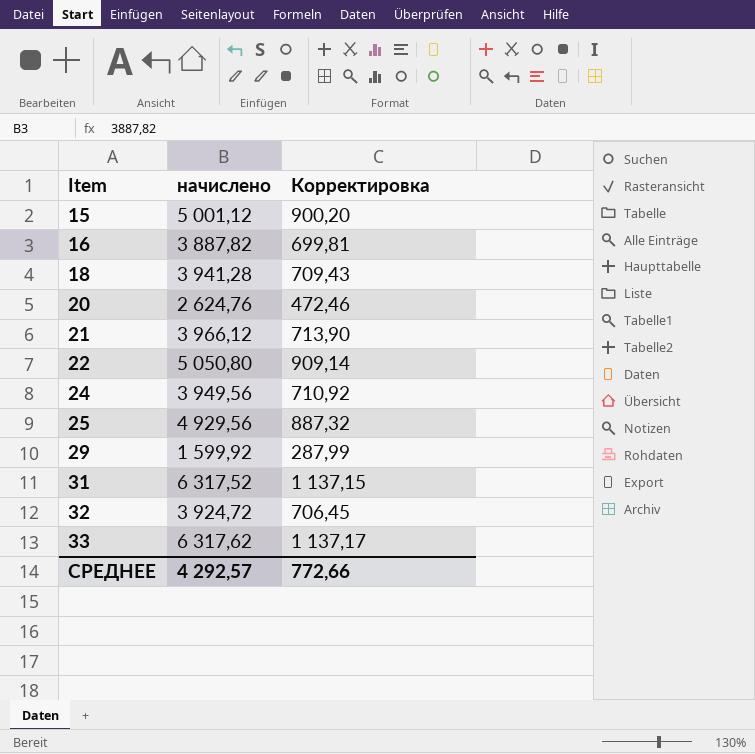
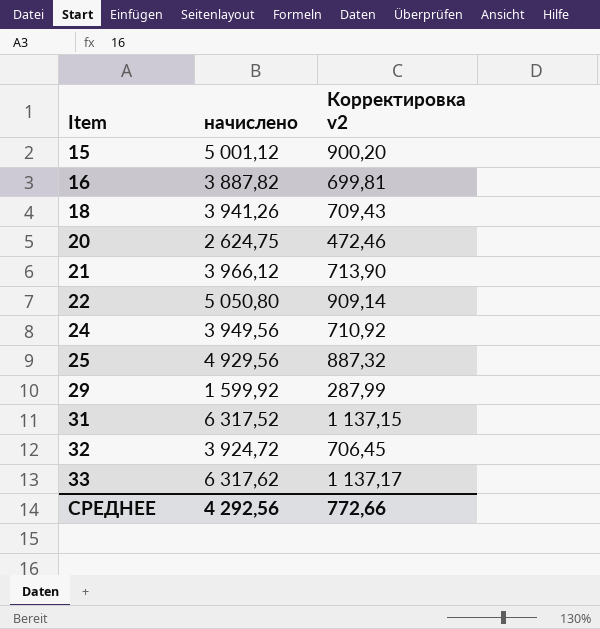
column name: Корректировка -> Корректировка v2
18 | начислено: 3 941,28 -> 3 941,26
20 | начислено: 2 624,76 -> 2 624,75
СРЕДНЕЕ | начислено: 4 292,57 -> 4 292,56

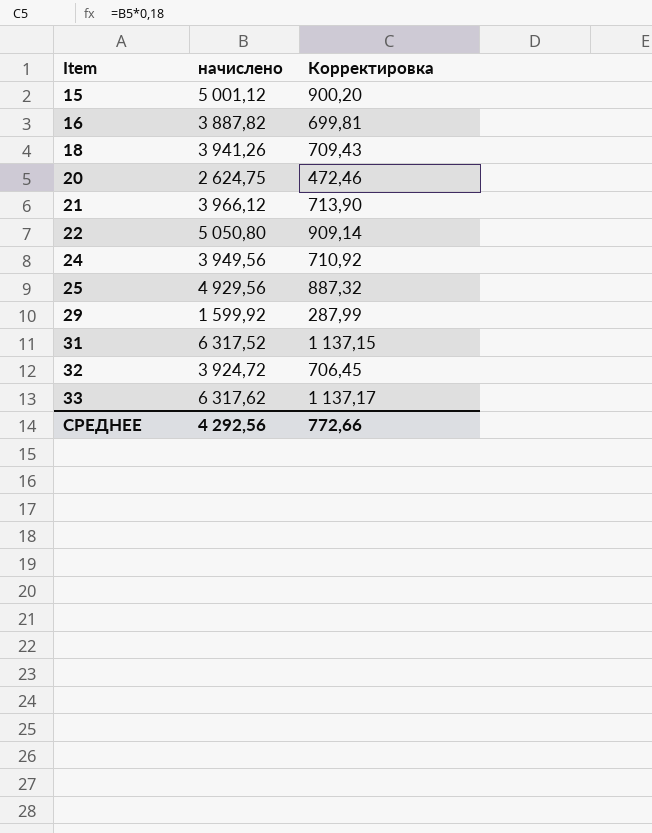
column name: Корректировка v2 -> Корректировка

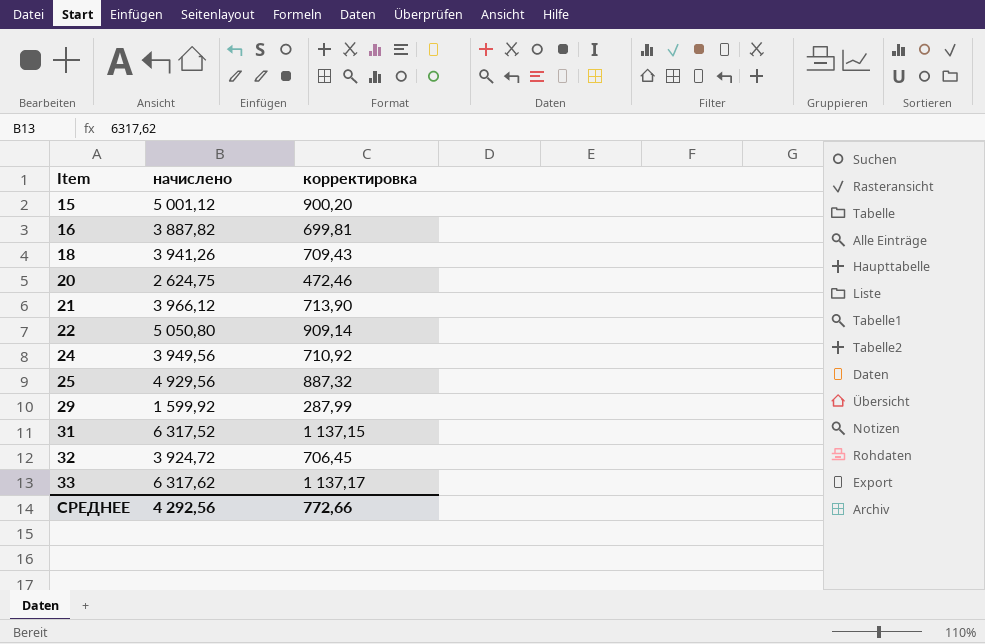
column name: Корректировка -> корректировка

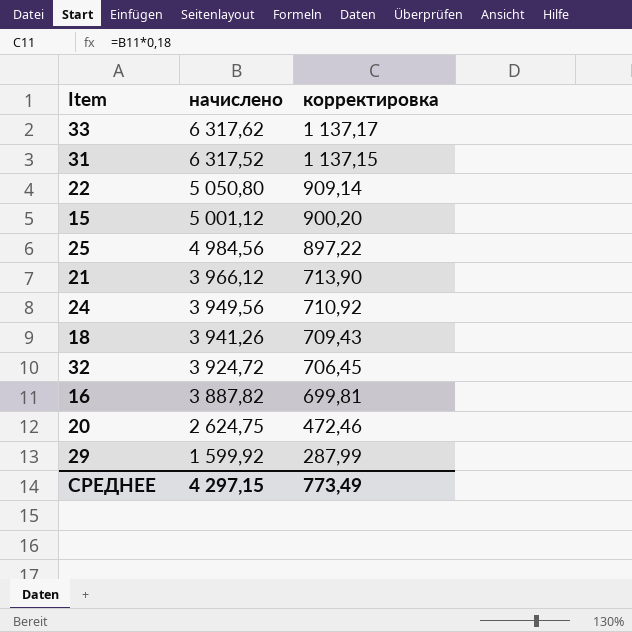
row order: Item ascending -> начислено descending
25 | начислено: 4 929,56 -> 4 984,56
25 | корректировка: 887,32 -> 897,22
СРЕДНЕЕ | начислено: 4 292,56 -> 4 297,15
СРЕДНЕЕ | корректировка: 772,66 -> 773,49

